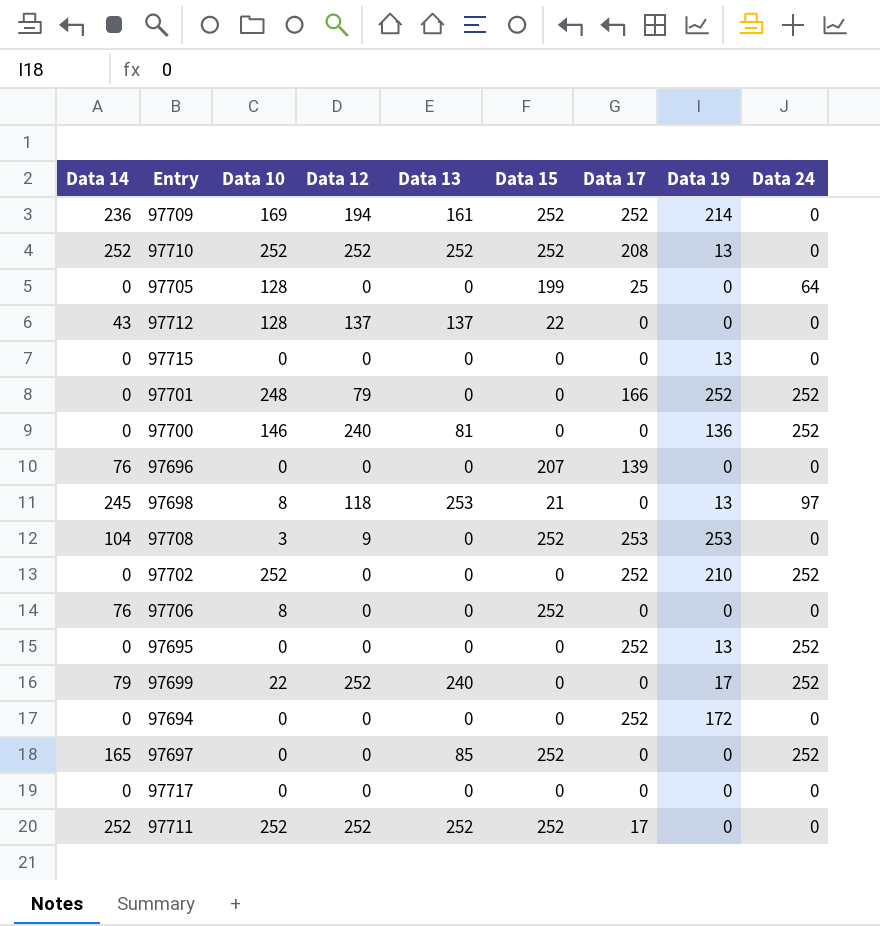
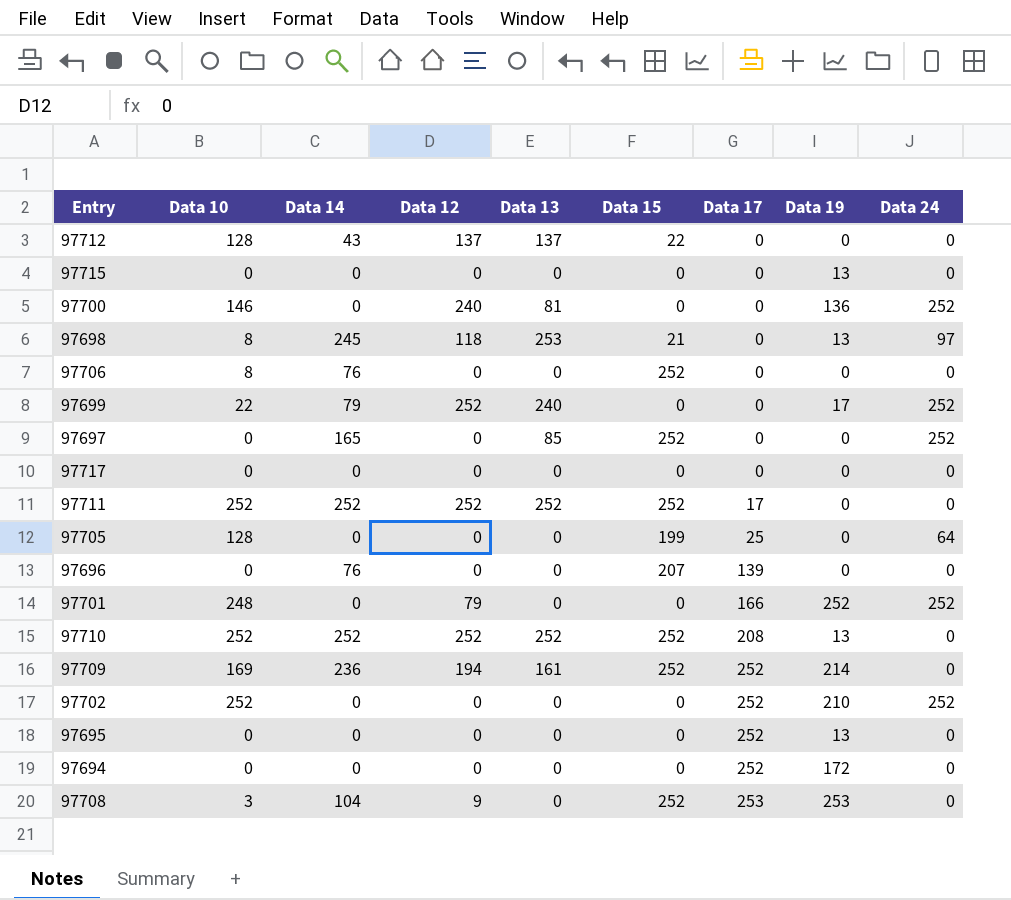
row order: none -> Data 17 ascending
column Data 14 | position: 1 -> 3
97695 | Data 24: 252 -> 0

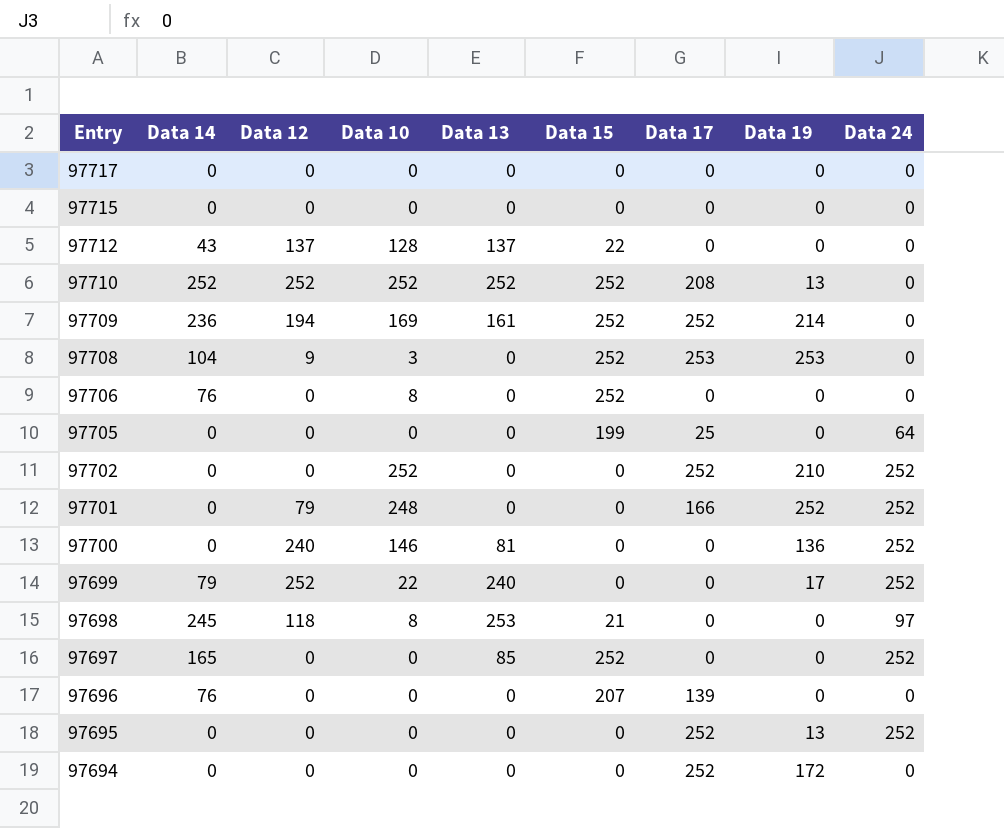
row order: Data 17 ascending -> Entry descending
column Data 10 | position: 2 -> 4
row 97711: 252 | 252 | 252 | 252 | 252 | 17 | 0 | 0 -> none
97715 | Data 19: 13 -> 0
97705 | Data 10: 128 -> 0
97698 | Data 19: 13 -> 0
97695 | Data 24: 0 -> 252

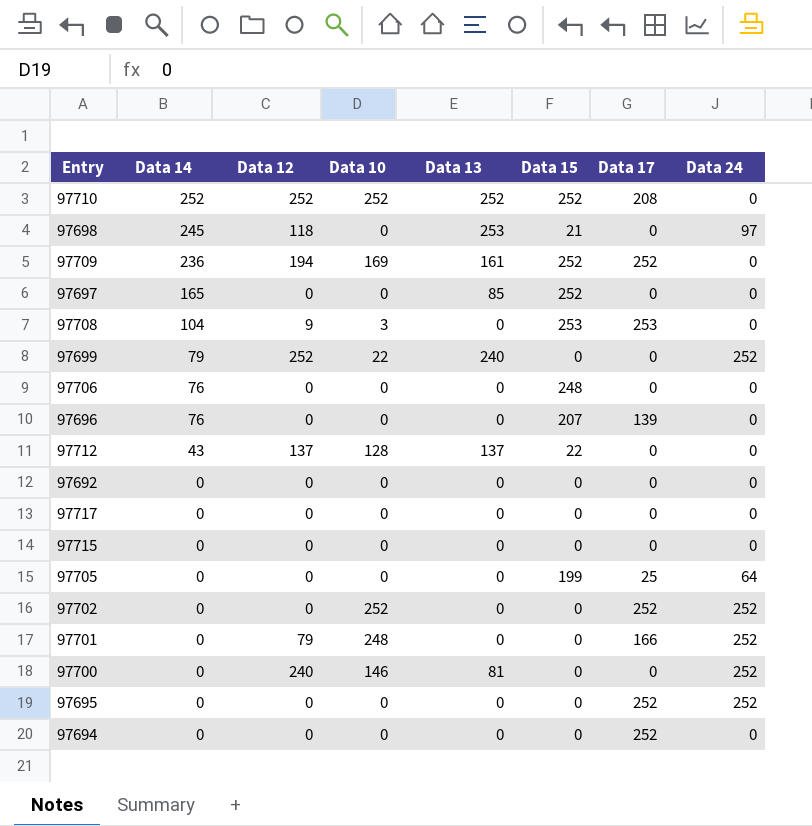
row order: Entry descending -> Data 14 descending
column Data 19 | position: 8 -> none
97698 | Data 10: 8 -> 0
97697 | Data 24: 252 -> 0
97708 | Data 15: 252 -> 253
97706 | Data 10: 8 -> 0
97706 | Data 15: 252 -> 248
row 97692: none -> 0 | 0 | 0 | 0 | 0 | 0 | 0

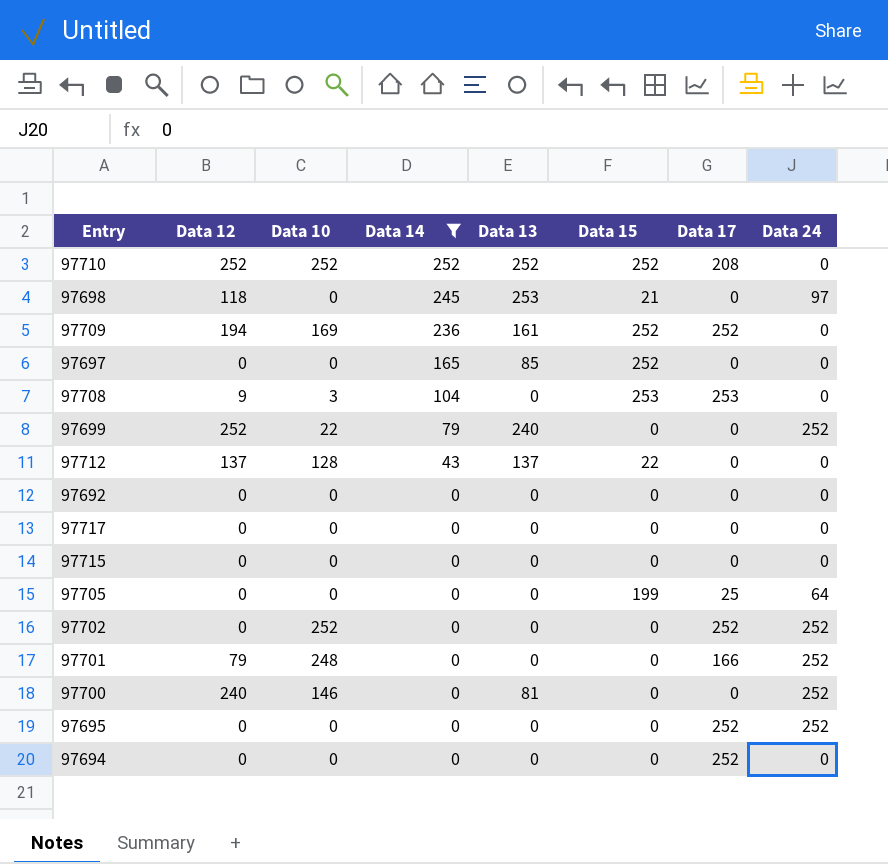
filter: none -> Data 14 != 76
column Data 14 | position: 2 -> 4

